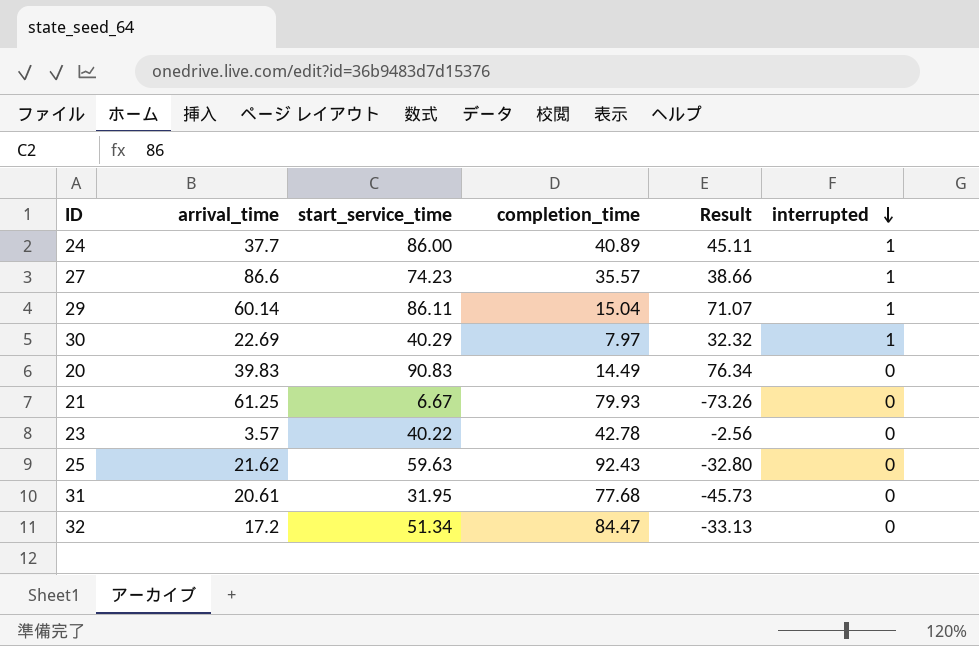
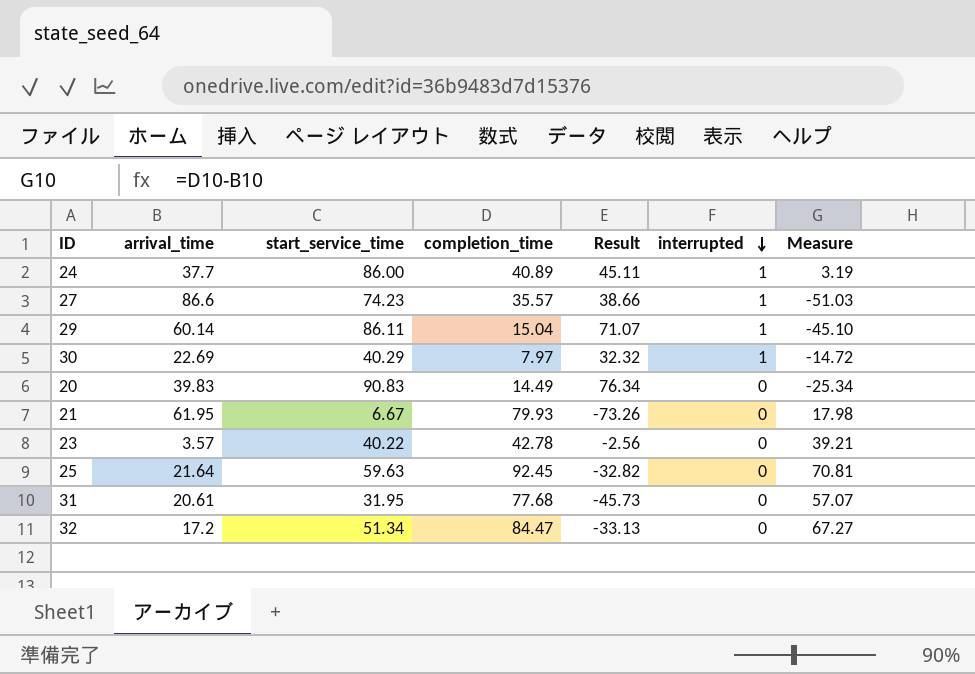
column Measure | formula: none -> [completion_time] - [arrival_time]
21 | arrival_time: 61.25 -> 61.95
25 | arrival_time: 21.62 -> 21.64
25 | completion_time: 92.43 -> 92.45
25 | Result: -32.80 -> -32.82

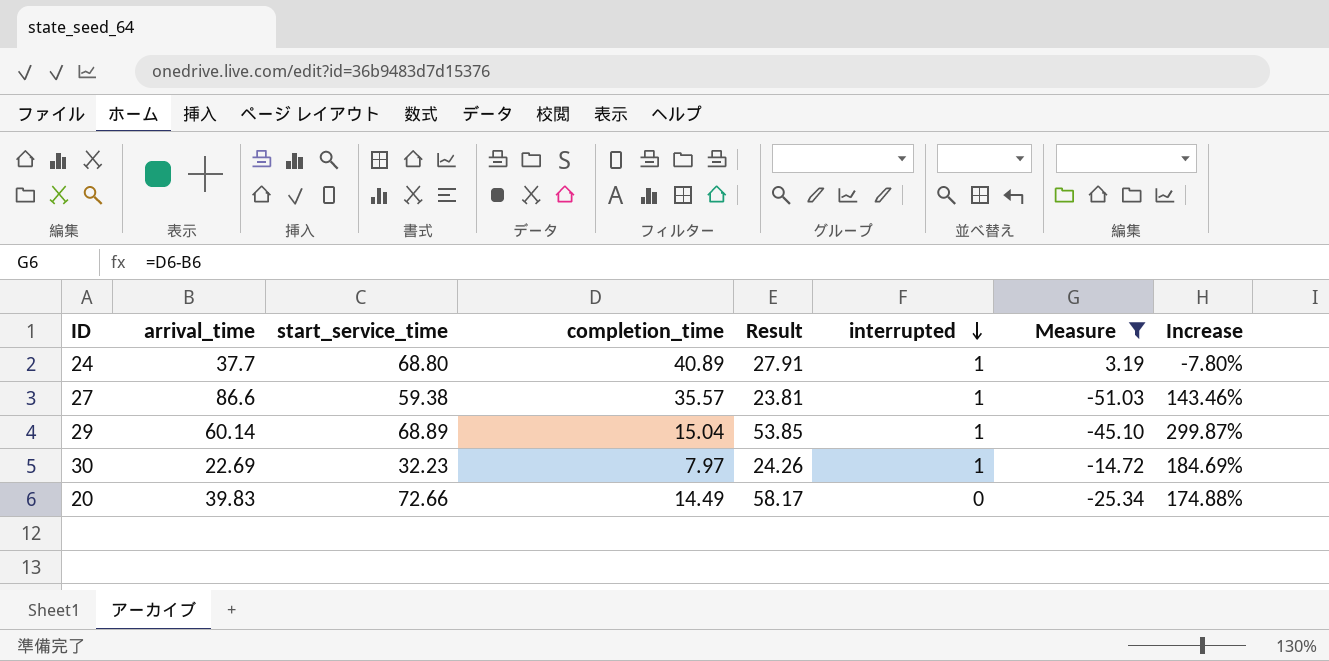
filter: none -> Measure <= 3.19
column Increase | formula: none -> ([arrival_time] - [completion_time]) / [completion_time]
24 | start_service_time: 86.00 -> 68.80
24 | Result: 45.11 -> 27.91
27 | start_service_time: 74.23 -> 59.38
27 | Result: 38.66 -> 23.81
29 | start_service_time: 86.11 -> 68.89
29 | Result: 71.07 -> 53.85
30 | start_service_time: 40.29 -> 32.23
30 | Result: 32.32 -> 24.26
20 | start_service_time: 90.83 -> 72.66
20 | Result: 76.34 -> 58.17

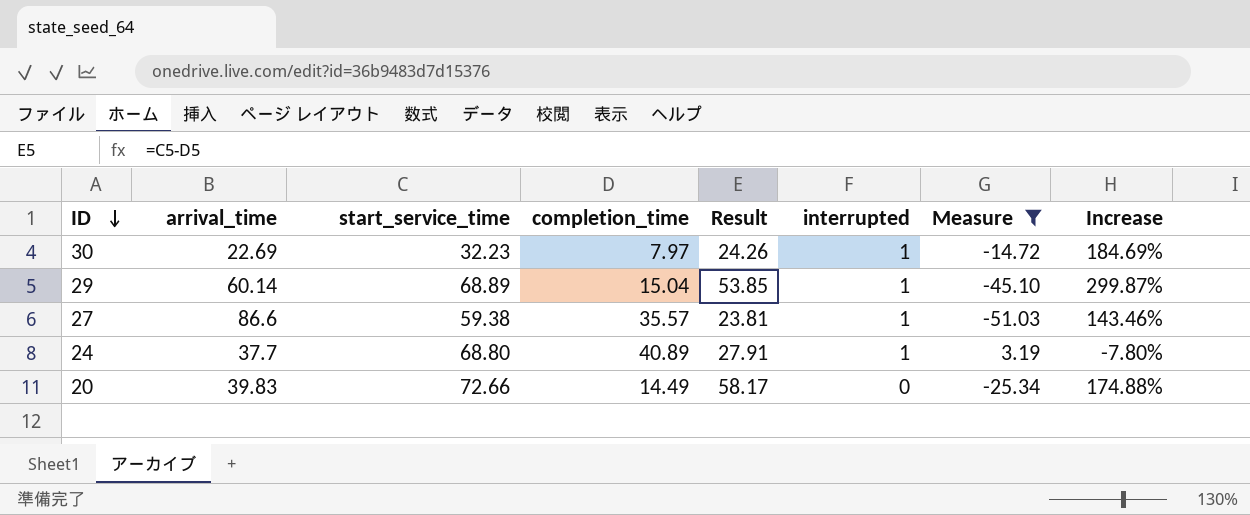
row order: interrupted descending -> ID descending

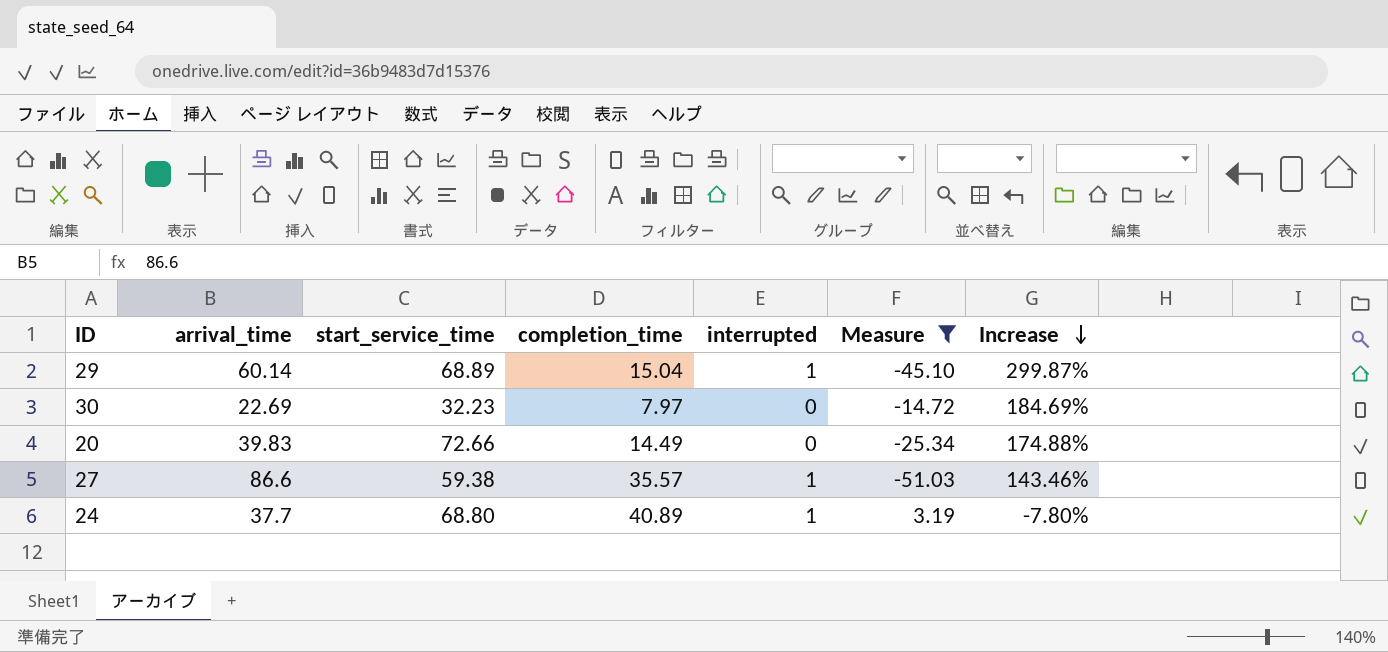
row order: ID descending -> Increase descending
column Result | formula: [start_service_time] - [completion_time] -> none
30 | interrupted: 1 -> 0

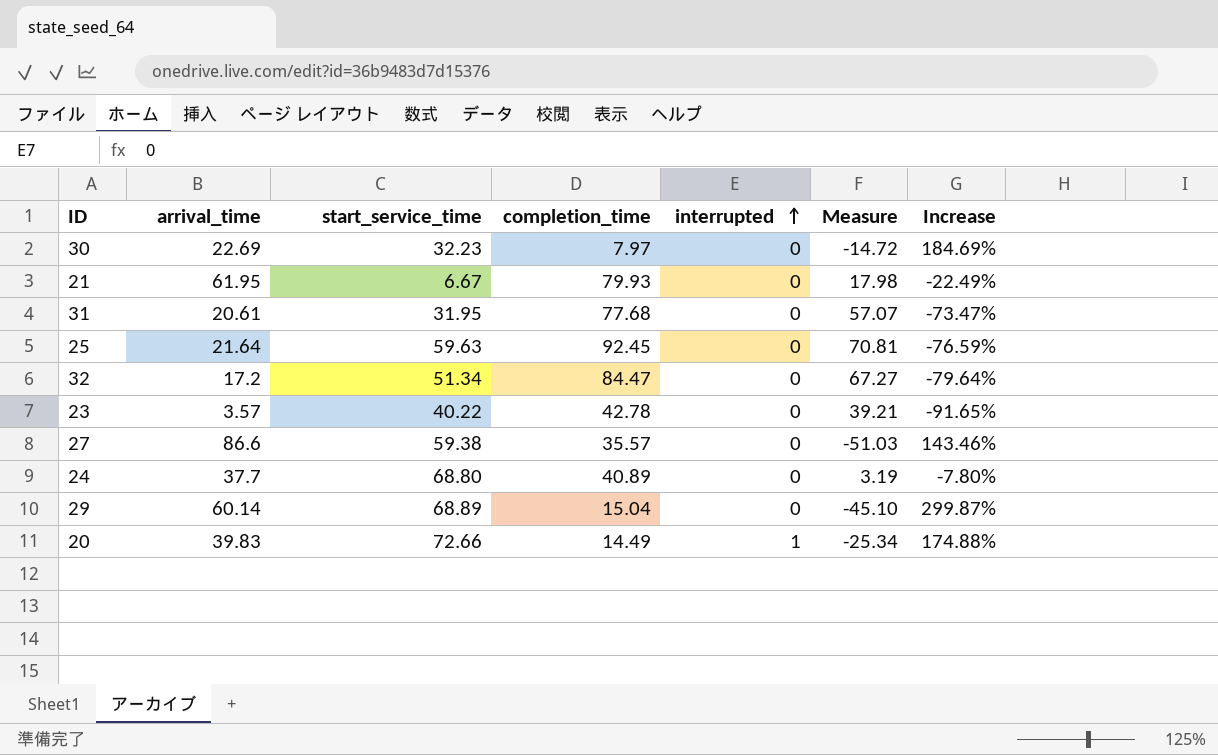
filter: Measure <= 3.19 -> none
row order: Increase descending -> interrupted ascending
27 | interrupted: 1 -> 0
24 | interrupted: 1 -> 0
29 | interrupted: 1 -> 0
20 | interrupted: 0 -> 1

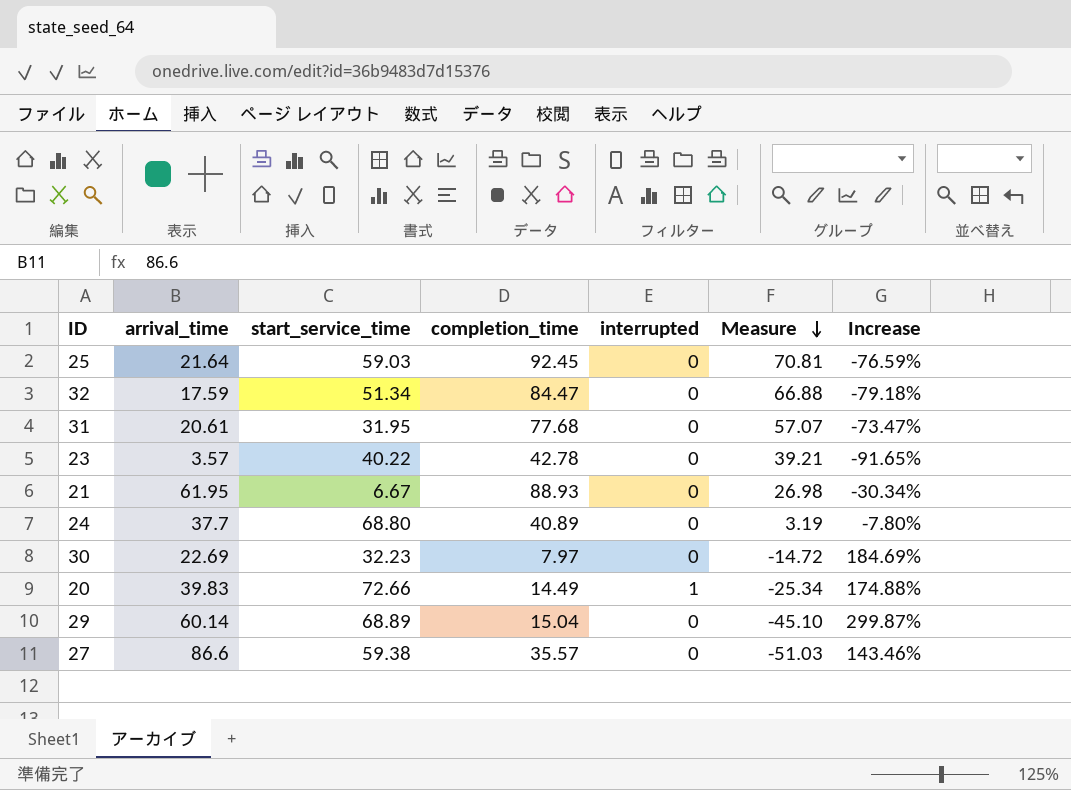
row order: interrupted ascending -> Measure descending
25 | start_service_time: 59.63 -> 59.03
32 | arrival_time: 17.2 -> 17.59
32 | Measure: 67.27 -> 66.88
32 | Increase: -79.64% -> -79.18%
21 | completion_time: 79.93 -> 88.93
21 | Measure: 17.98 -> 26.98
21 | Increase: -22.49% -> -30.34%

